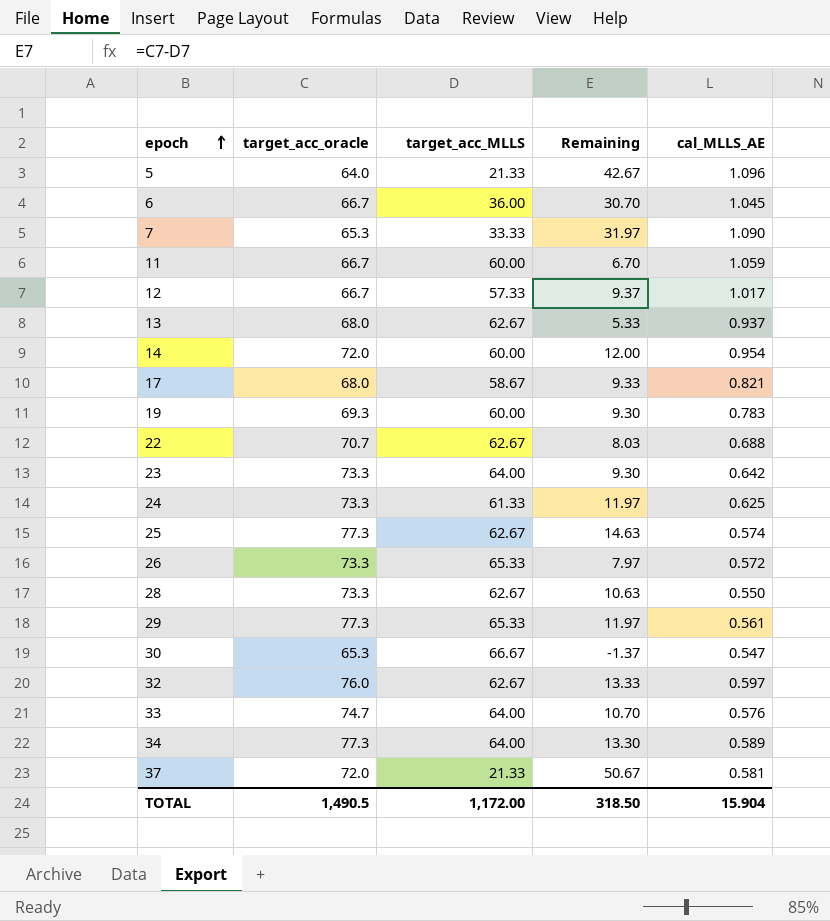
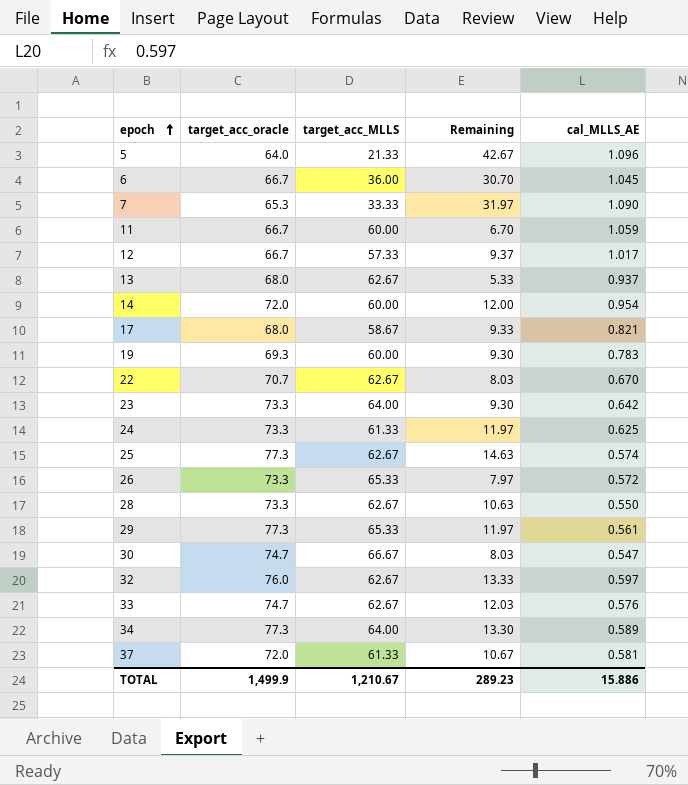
22 | cal_MLLS_AE: 0.688 -> 0.670
30 | target_acc_oracle: 65.3 -> 74.7
30 | Remaining: -1.37 -> 8.03
33 | target_acc_MLLS: 64.00 -> 62.67
33 | Remaining: 10.70 -> 12.03
37 | target_acc_MLLS: 21.33 -> 61.33
37 | Remaining: 50.67 -> 10.67
TOTAL | target_acc_oracle: 1,490.5 -> 1,499.9
TOTAL | target_acc_MLLS: 1,172.00 -> 1,210.67
TOTAL | Remaining: 318.50 -> 289.23
TOTAL | cal_MLLS_AE: 15.904 -> 15.886

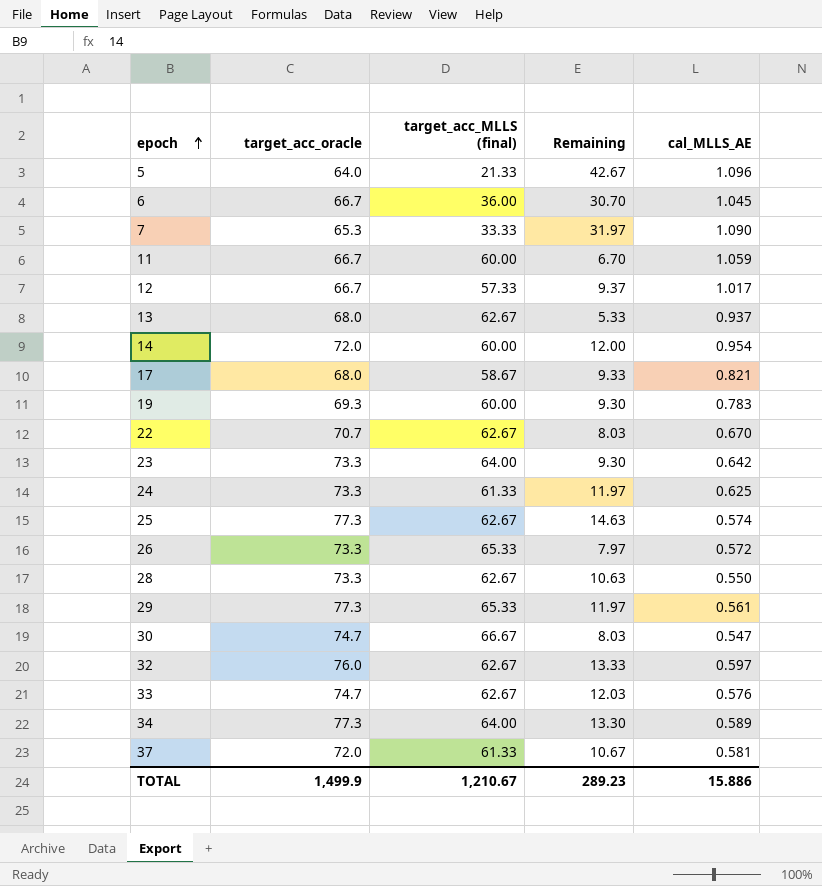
column name: target_acc_MLLS -> target_acc_MLLS (final)

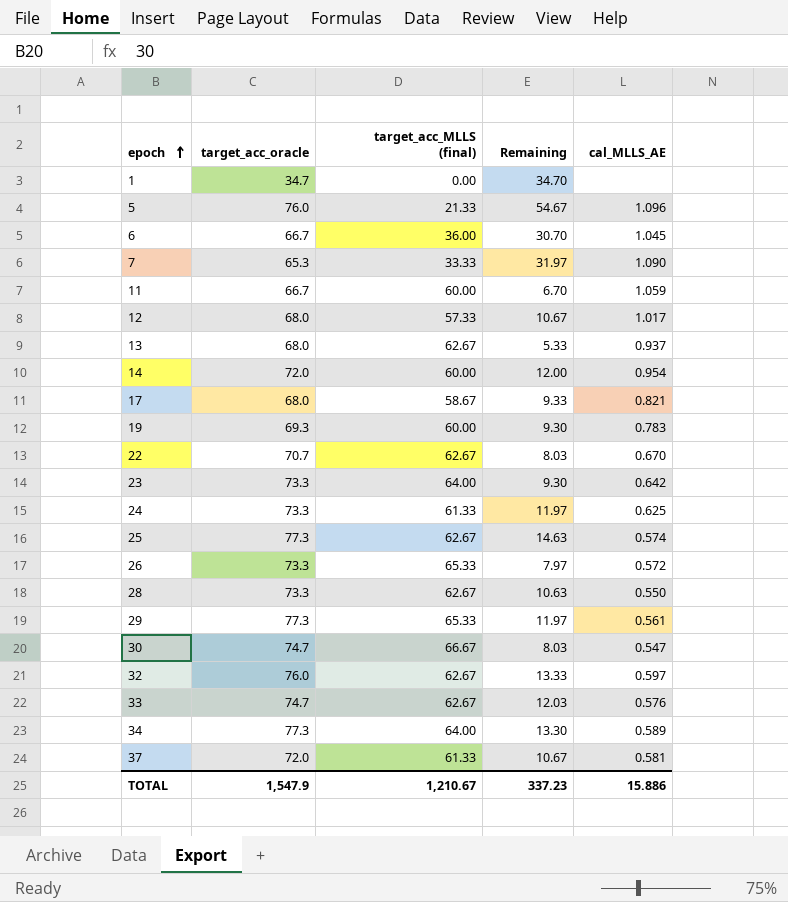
row 1: none -> 34.7 | 0.00 | 34.70 | none
5 | target_acc_oracle: 64.0 -> 76.0
5 | Remaining: 42.67 -> 54.67
12 | target_acc_oracle: 66.7 -> 68.0
12 | Remaining: 9.37 -> 10.67
TOTAL | target_acc_oracle: 1,499.9 -> 1,547.9
TOTAL | Remaining: 289.23 -> 337.23

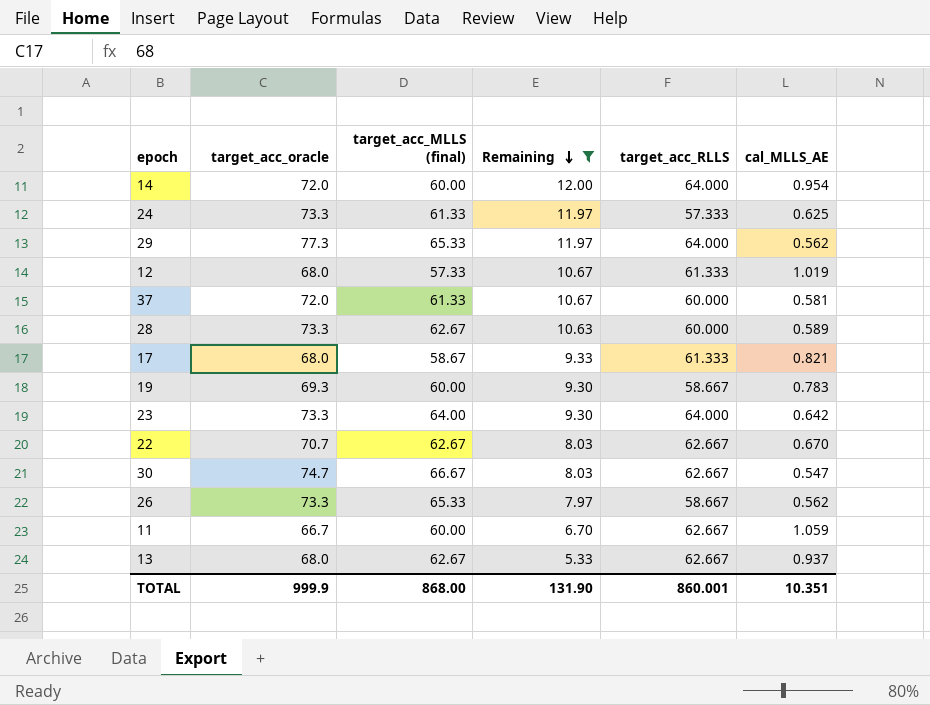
filter: none -> Remaining <= 12.00
row order: epoch ascending -> Remaining descending
column target_acc_RLLS | position: none -> 5
29 | cal_MLLS_AE: 0.561 -> 0.562
12 | cal_MLLS_AE: 1.017 -> 1.019
28 | cal_MLLS_AE: 0.550 -> 0.589
26 | cal_MLLS_AE: 0.572 -> 0.562
TOTAL | target_acc_oracle: 1,547.9 -> 999.9
TOTAL | target_acc_MLLS (final): 1,210.67 -> 868.00
TOTAL | Remaining: 337.23 -> 131.90
TOTAL | cal_MLLS_AE: 15.886 -> 10.351

